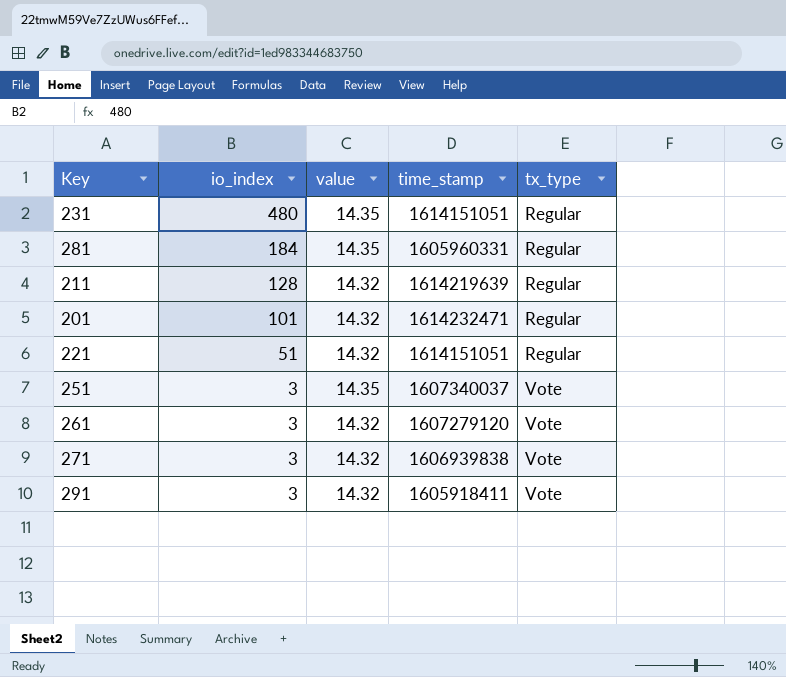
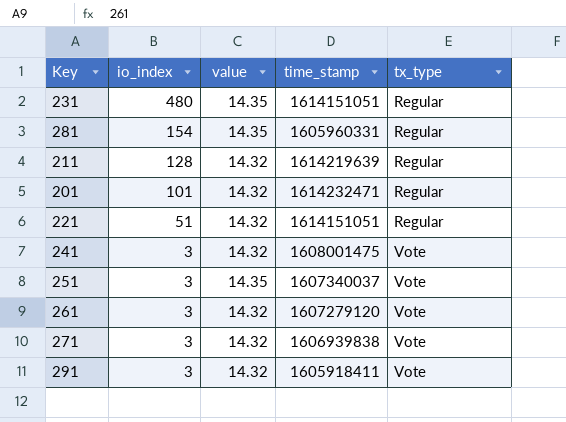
281 | io_index: 184 -> 154
row 241: none -> 3 | 14.32 | 1608001475 | Vote

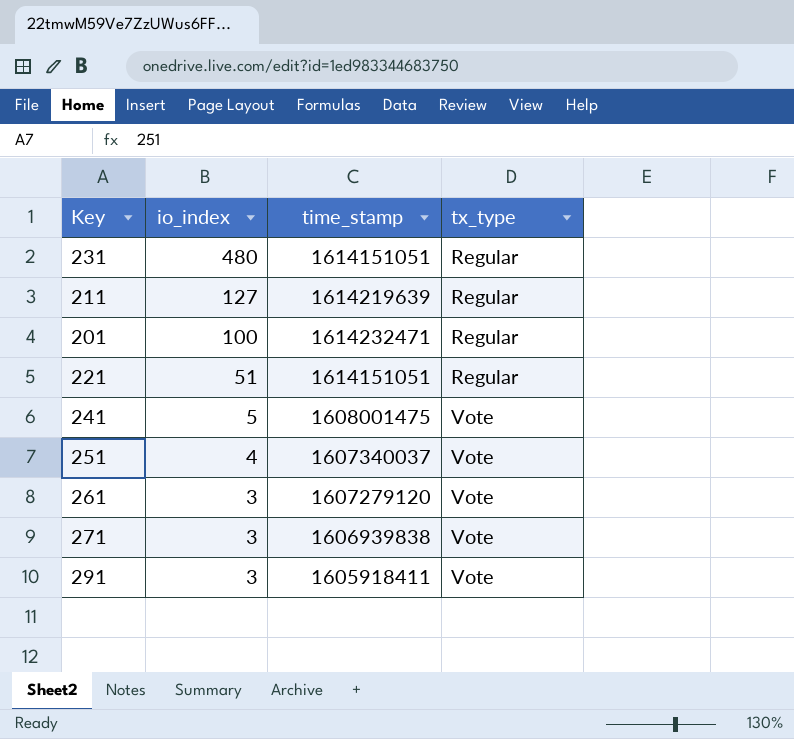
column value | position: 3 -> none
row 281: 154 | 14.35 | 1605960331 | Regular -> none
211 | io_index: 128 -> 127
201 | io_index: 101 -> 100
241 | io_index: 3 -> 5
251 | io_index: 3 -> 4

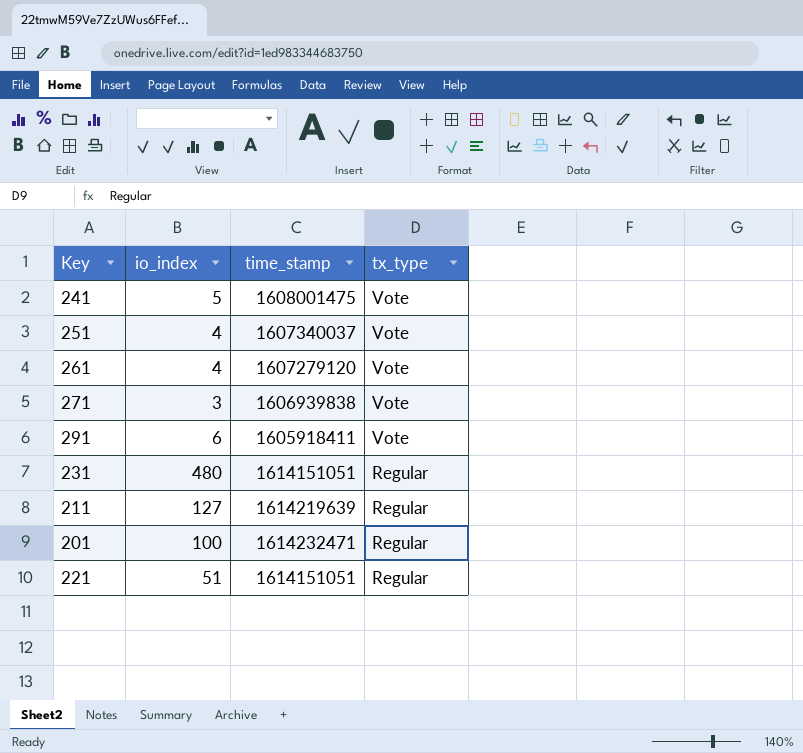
row order: io_index descending -> tx_type descending
261 | io_index: 3 -> 4
291 | io_index: 3 -> 6

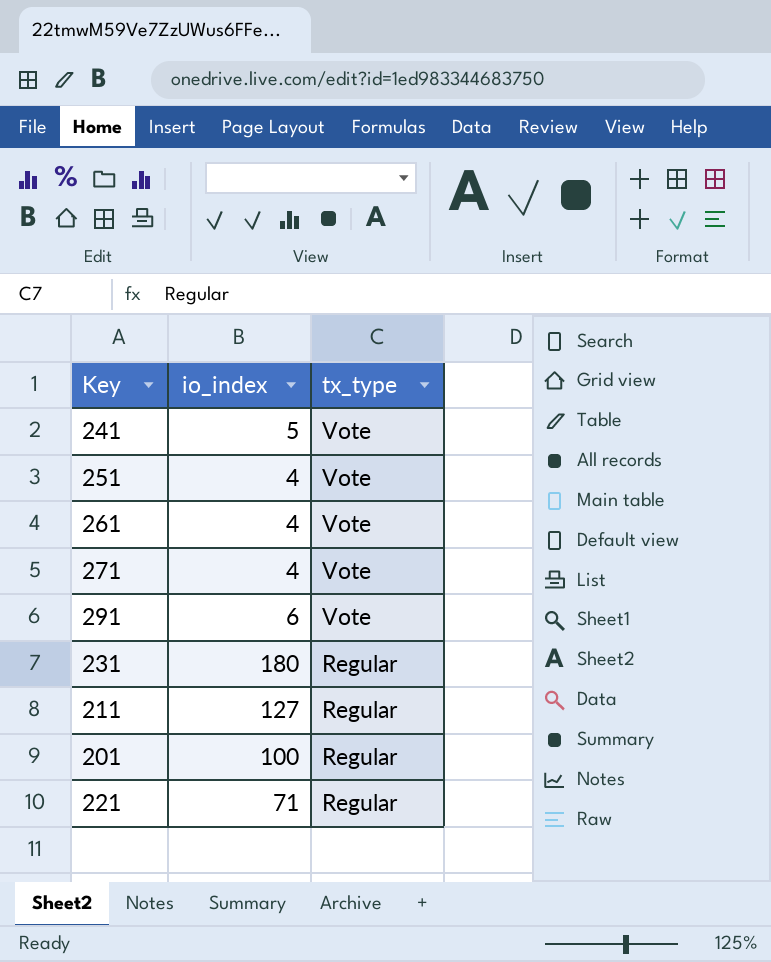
column time_stamp | position: 3 -> none
271 | io_index: 3 -> 4
231 | io_index: 480 -> 180
221 | io_index: 51 -> 71

